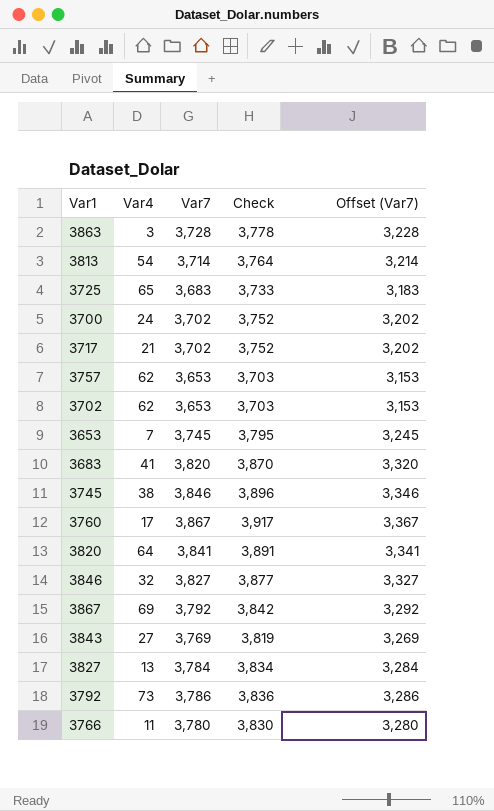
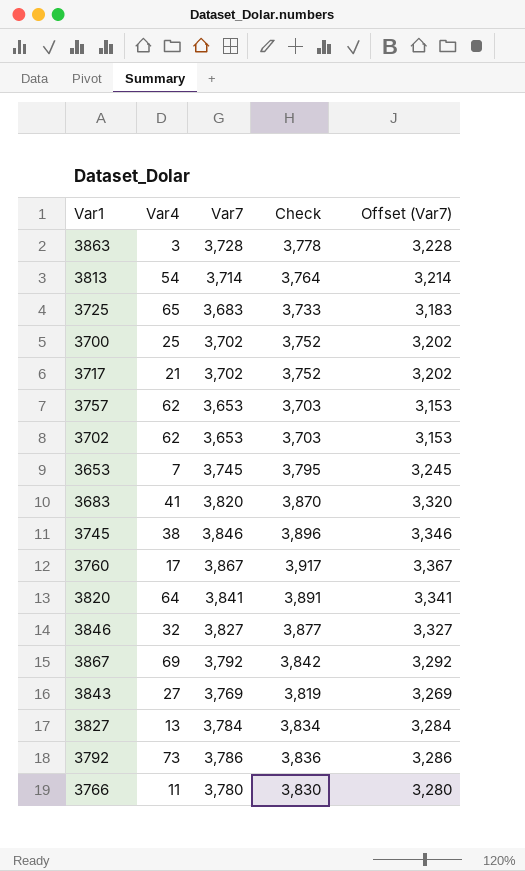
3700 | Var4: 24 -> 25

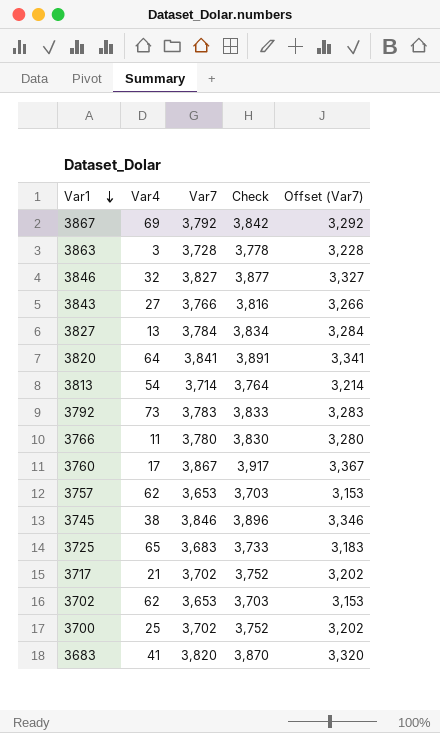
row order: none -> Var1 descending
row 3653: 7 | 3,745 | 3,795 | 3,245 -> none
3843 | Var7: 3,769 -> 3,766
3843 | Check: 3,819 -> 3,816
3843 | Offset (Var7): 3,269 -> 3,266
3792 | Var7: 3,786 -> 3,783
3792 | Check: 3,836 -> 3,833
3792 | Offset (Var7): 3,286 -> 3,283

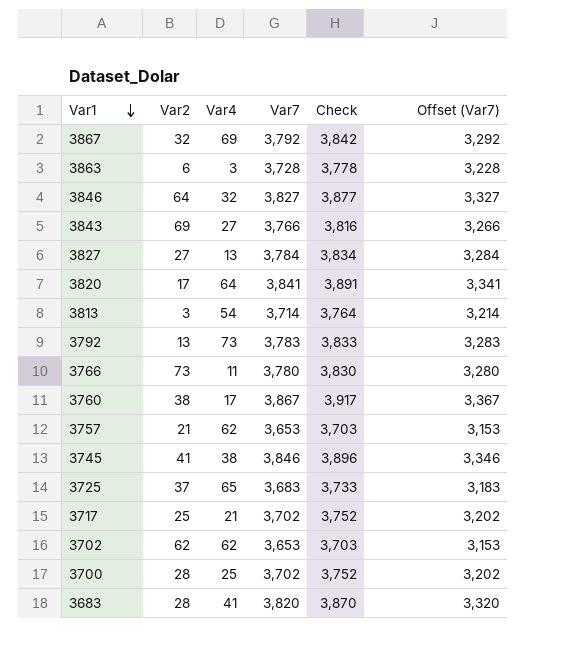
column Var2 | position: none -> 2

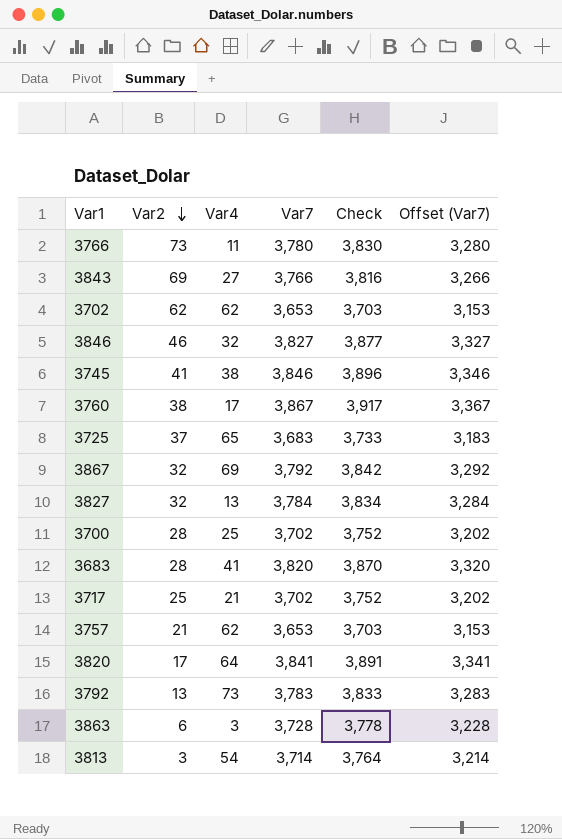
row order: Var1 descending -> Var2 descending
3846 | Var2: 64 -> 46
3827 | Var2: 27 -> 32

